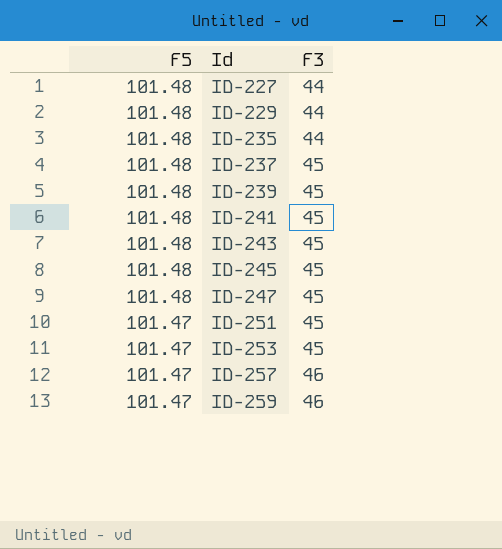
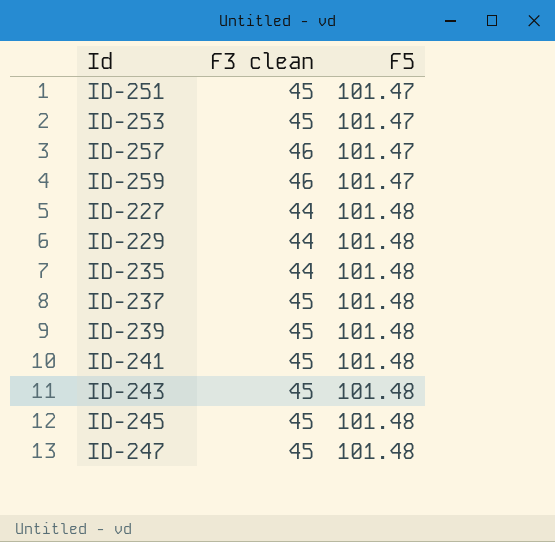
row order: F5 descending -> F5 ascending
column name: F3 -> F3 clean
column F5 | position: 1 -> 3

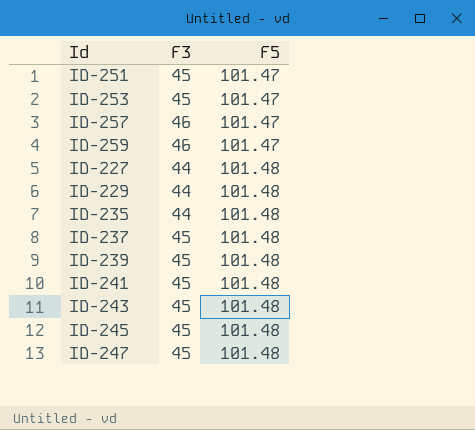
column name: F3 clean -> F3

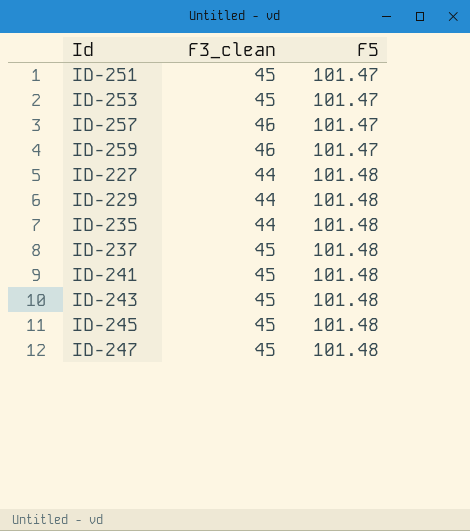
column name: F3 -> F3_clean
row ID-239: 45 | 101.48 -> none

